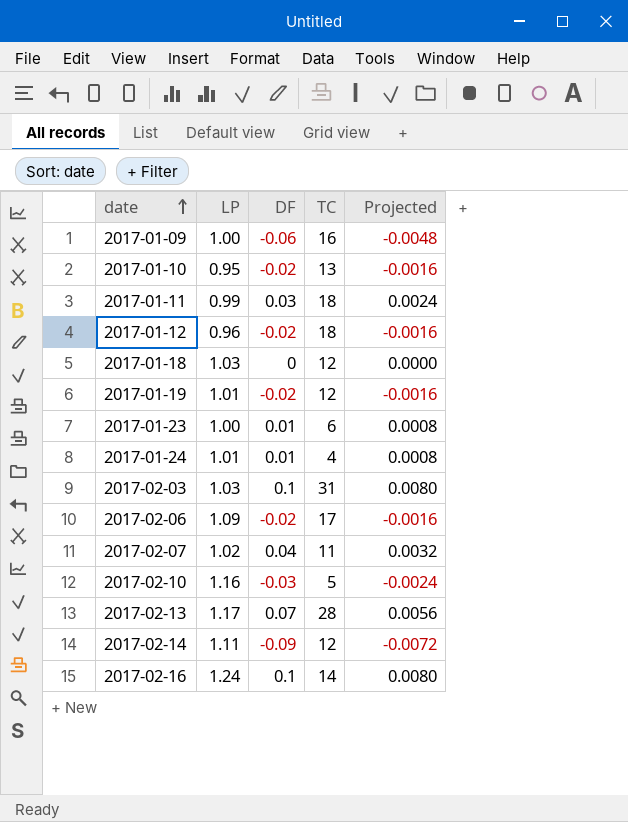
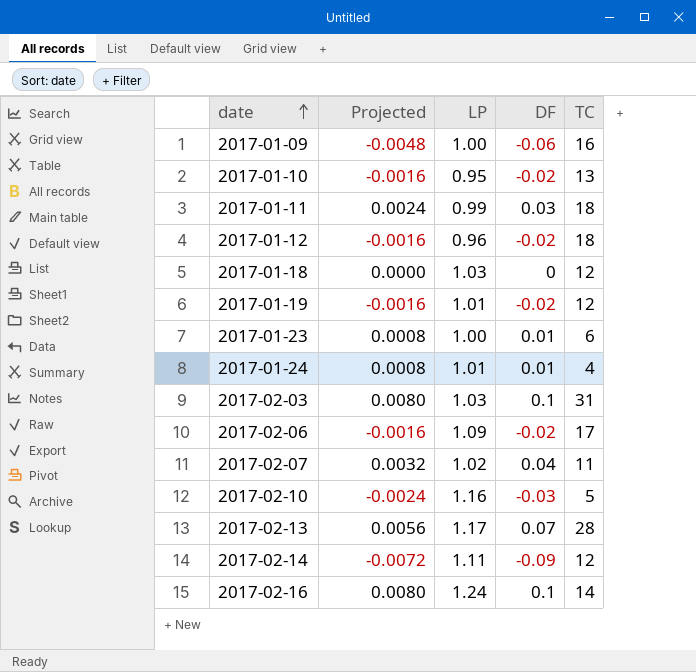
column Projected | position: 5 -> 2

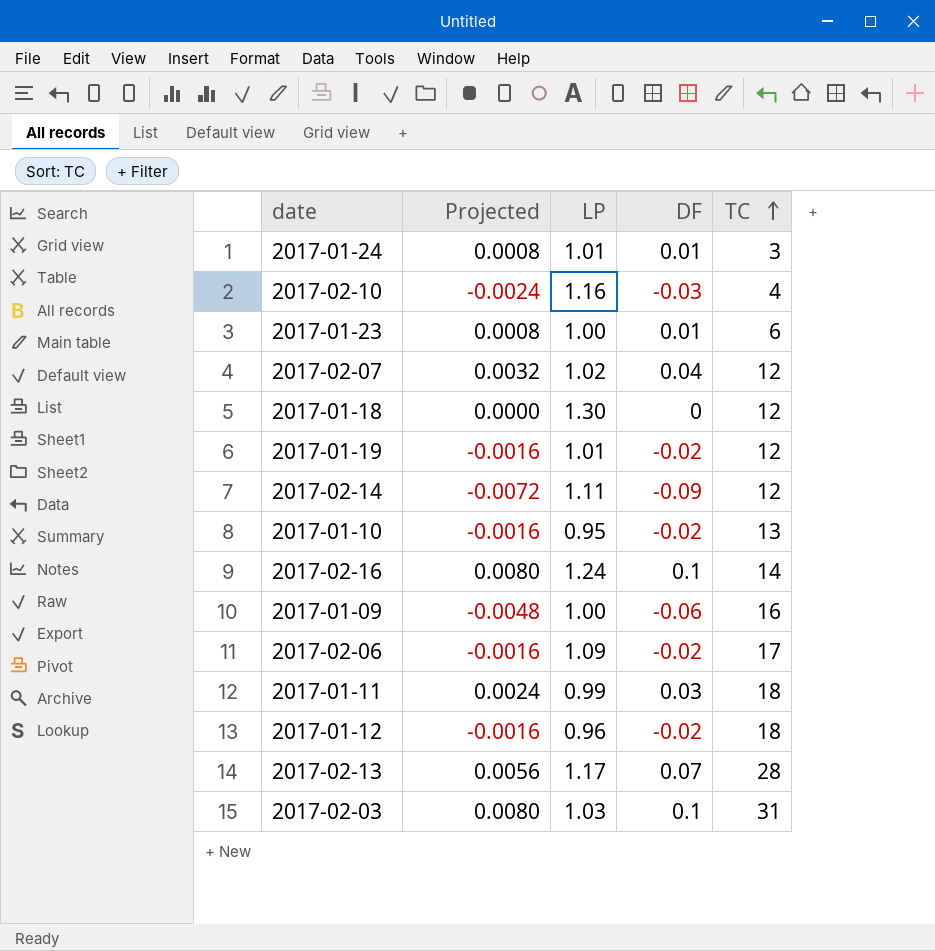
row order: date ascending -> TC ascending
2017-01-24 | TC: 4 -> 3
2017-02-10 | TC: 5 -> 4
2017-02-07 | TC: 11 -> 12
2017-01-18 | LP: 1.03 -> 1.30

